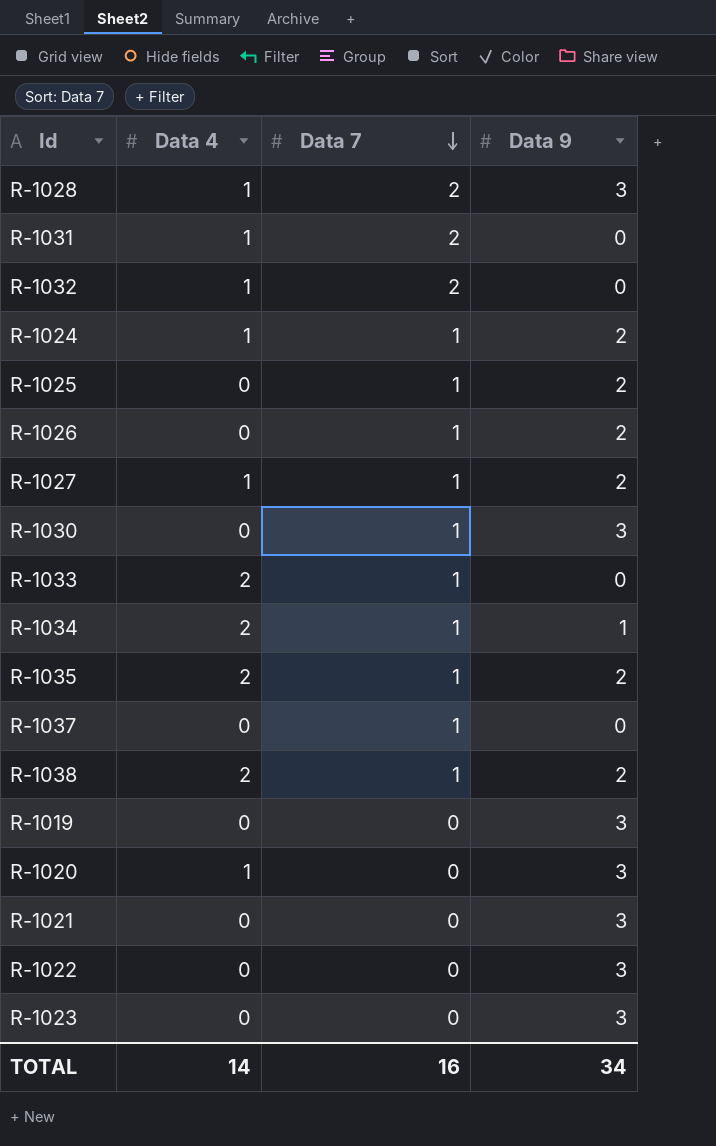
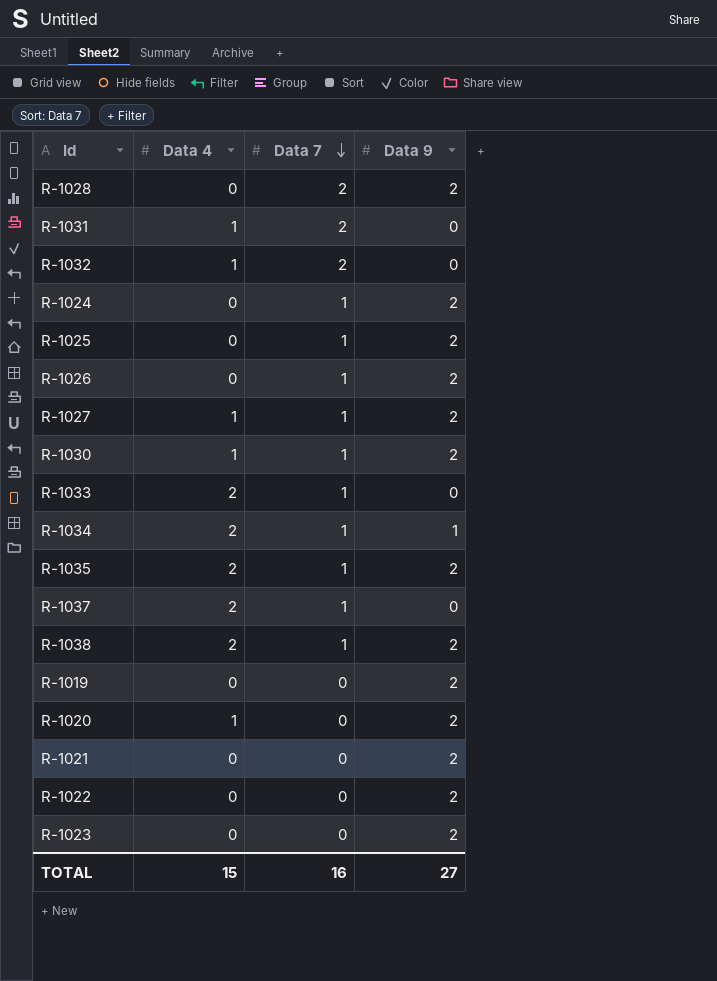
R-1028 | Data 4: 1 -> 0
R-1028 | Data 9: 3 -> 2
R-1024 | Data 4: 1 -> 0
R-1030 | Data 4: 0 -> 1
R-1030 | Data 9: 3 -> 2
R-1037 | Data 4: 0 -> 2
R-1019 | Data 9: 3 -> 2
R-1020 | Data 9: 3 -> 2
R-1021 | Data 9: 3 -> 2
R-1022 | Data 9: 3 -> 2
R-1023 | Data 9: 3 -> 2
TOTAL | Data 4: 14 -> 15
TOTAL | Data 9: 34 -> 27

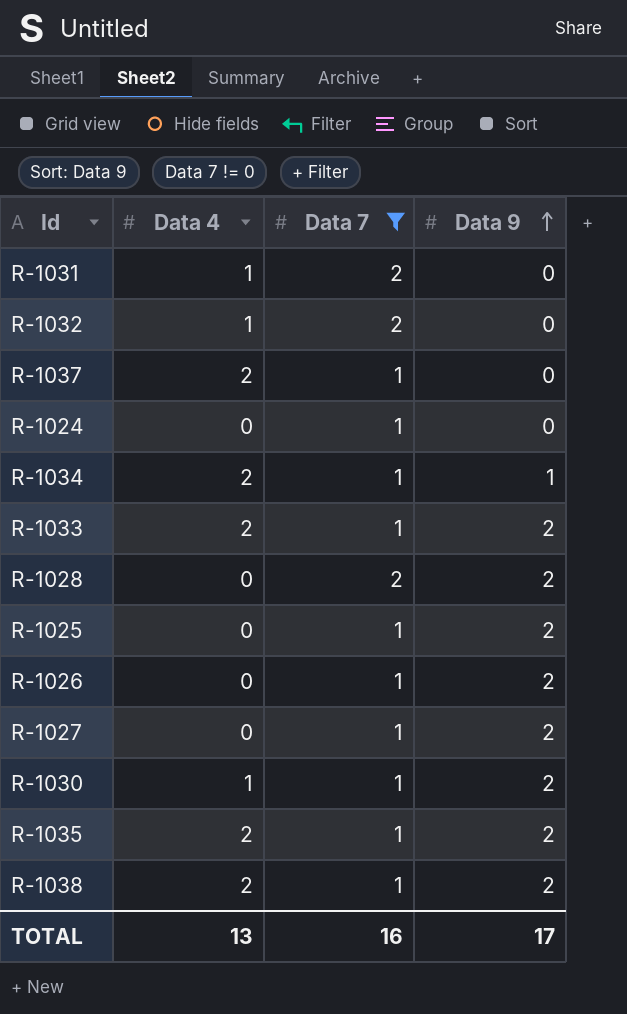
filter: none -> Data 7 != 0
row order: Data 7 descending -> Data 9 ascending
R-1024 | Data 9: 2 -> 0
R-1033 | Data 9: 0 -> 2
R-1027 | Data 4: 1 -> 0
TOTAL | Data 4: 15 -> 13
TOTAL | Data 9: 27 -> 17

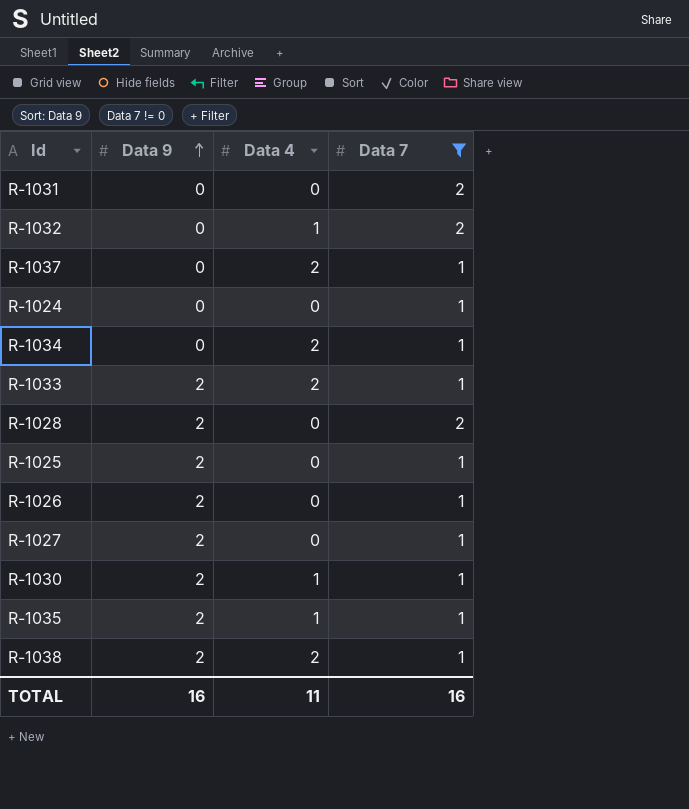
column Data 9 | position: 4 -> 2
R-1031 | Data 4: 1 -> 0
R-1034 | Data 9: 1 -> 0
R-1035 | Data 4: 2 -> 1
TOTAL | Data 9: 17 -> 16
TOTAL | Data 4: 13 -> 11

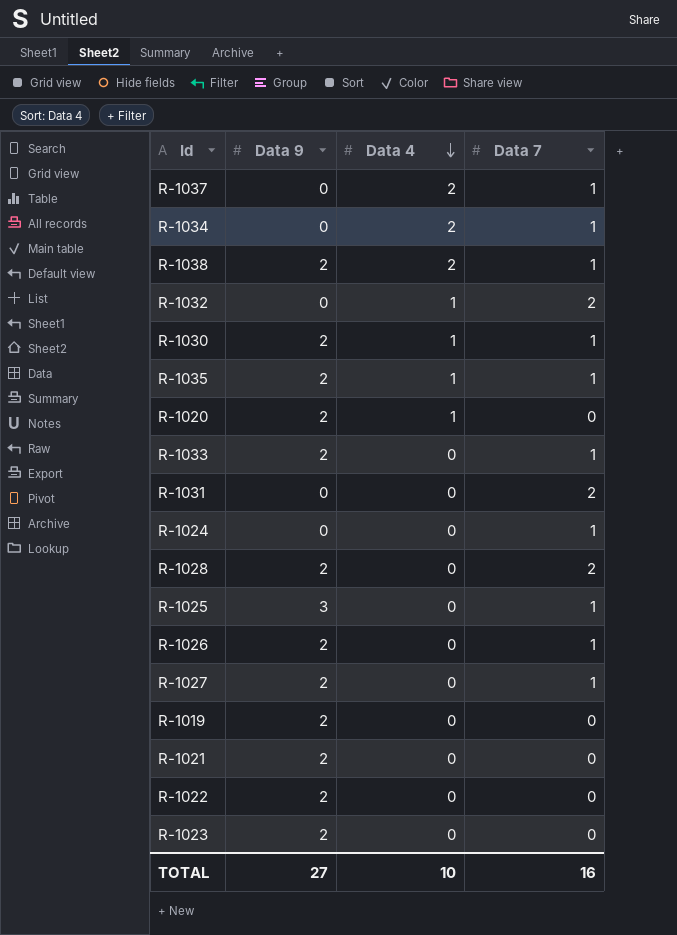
filter: Data 7 != 0 -> none
row order: Data 9 ascending -> Data 4 descending
R-1033 | Data 4: 2 -> 0
R-1025 | Data 9: 2 -> 3
TOTAL | Data 9: 16 -> 27
TOTAL | Data 4: 11 -> 10

